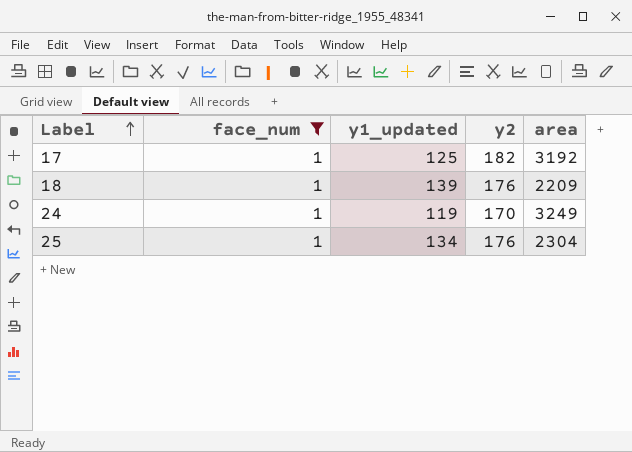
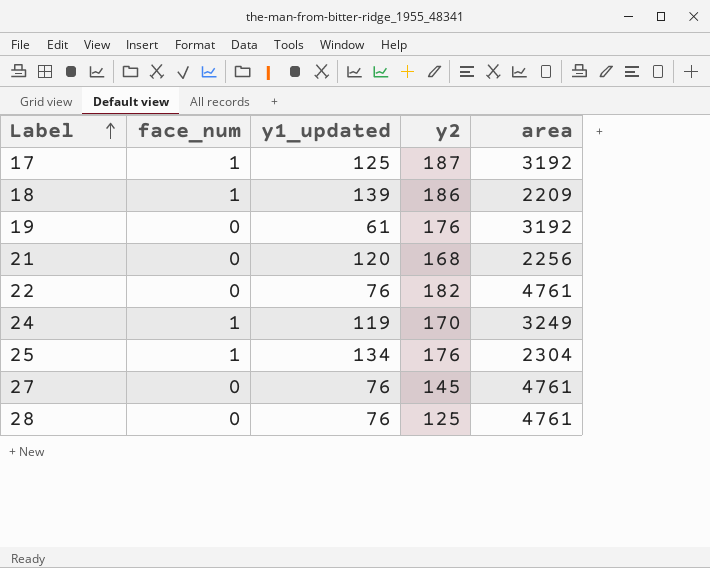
filter: face_num = 1 -> none
17 | y2: 182 -> 187
18 | y2: 176 -> 186

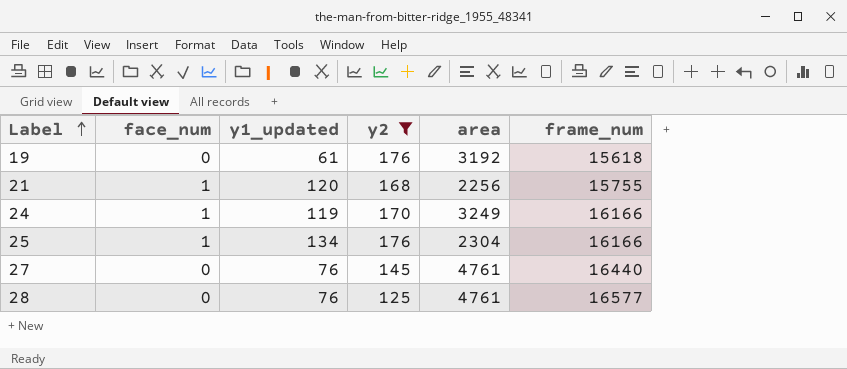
filter: none -> y2 <= 176
column frame_num | position: none -> 6
21 | face_num: 0 -> 1

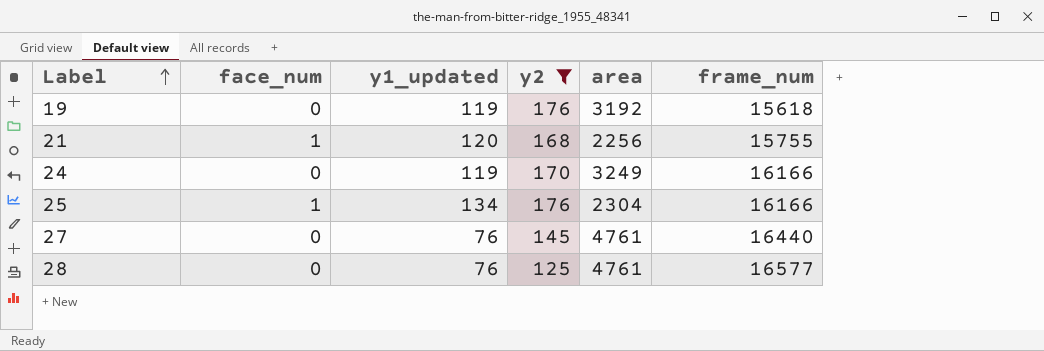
19 | y1_updated: 61 -> 119
24 | face_num: 1 -> 0

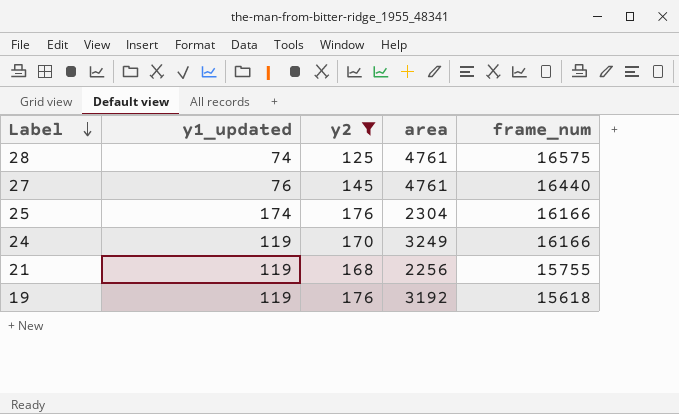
row order: Label ascending -> Label descending
column face_num | position: 2 -> none
28 | y1_updated: 76 -> 74
28 | frame_num: 16577 -> 16575
25 | y1_updated: 134 -> 174
21 | y1_updated: 120 -> 119

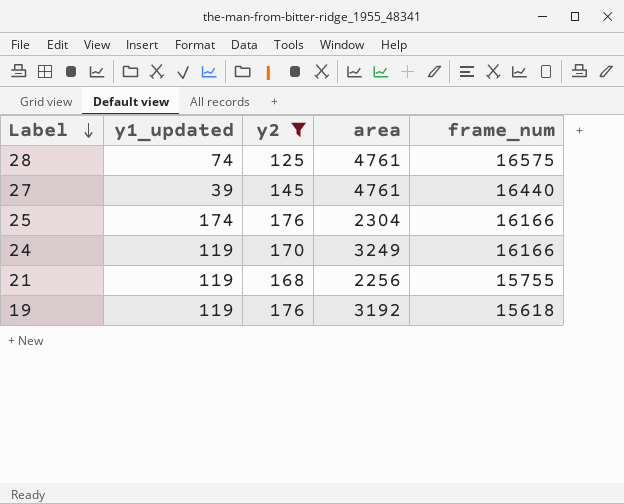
27 | y1_updated: 76 -> 39

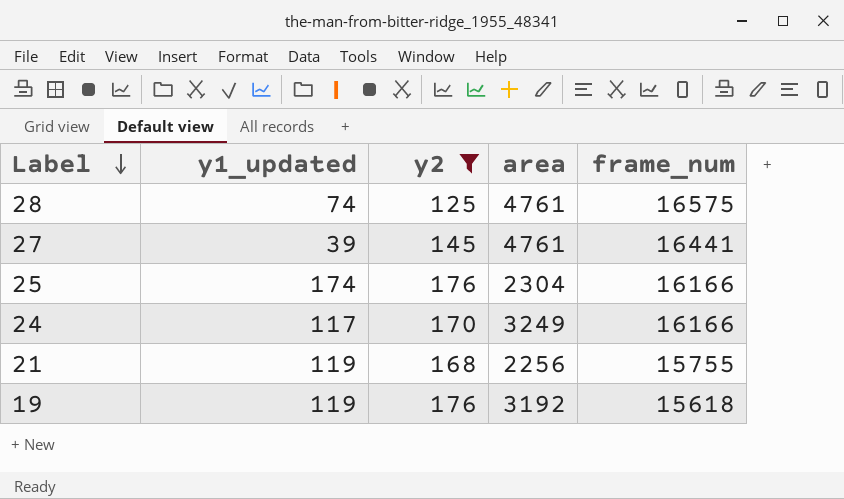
27 | frame_num: 16440 -> 16441
24 | y1_updated: 119 -> 117

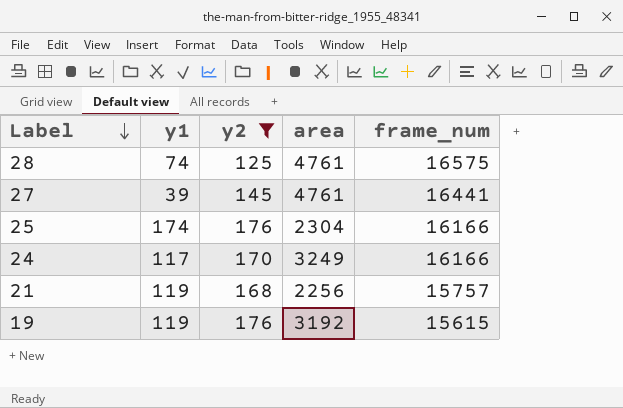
column name: y1_updated -> y1
21 | frame_num: 15755 -> 15757
19 | frame_num: 15618 -> 15615

